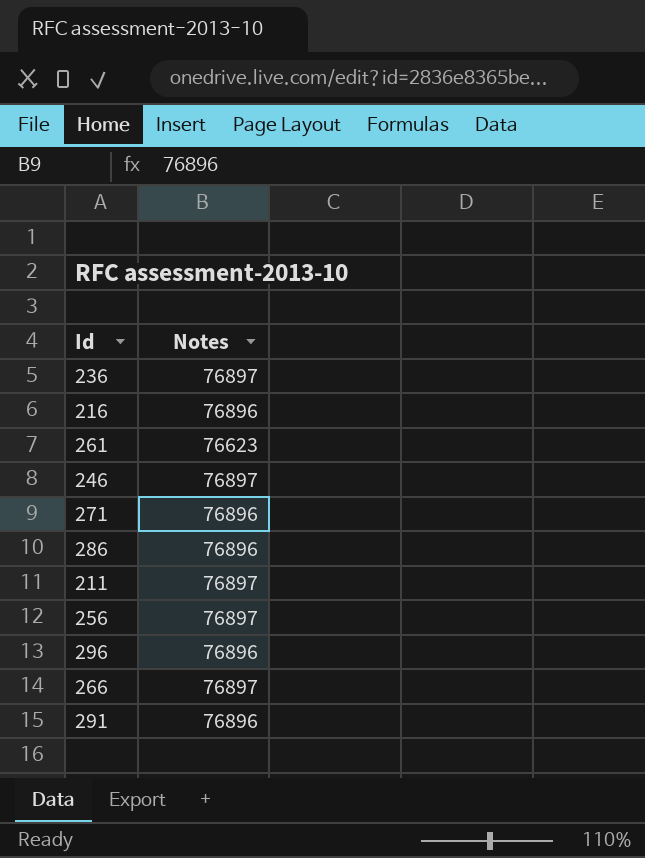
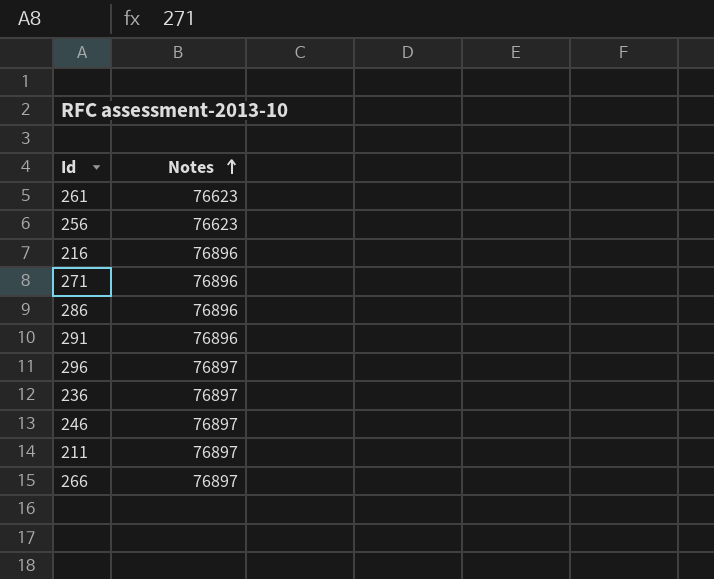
row order: none -> Notes ascending
256 | Notes: 76897 -> 76623
296 | Notes: 76896 -> 76897

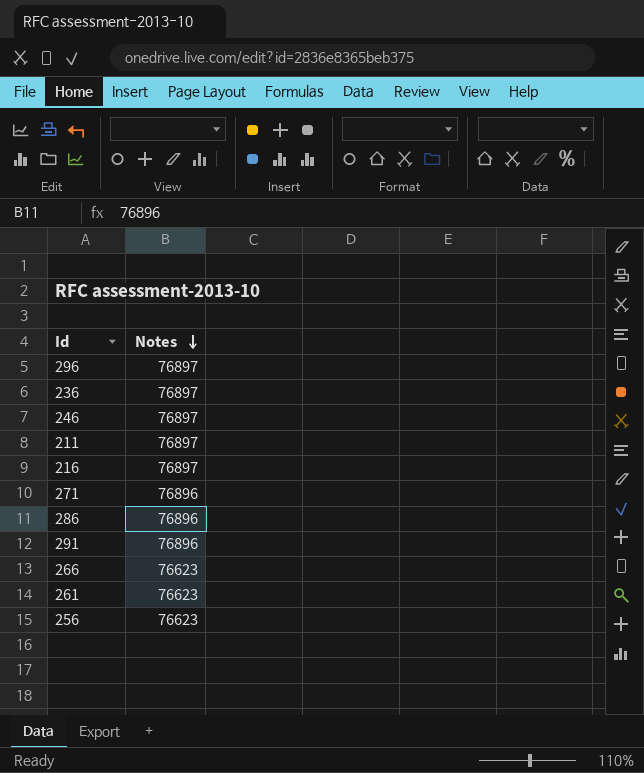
row order: Notes ascending -> Notes descending
216 | Notes: 76896 -> 76897
266 | Notes: 76897 -> 76623

